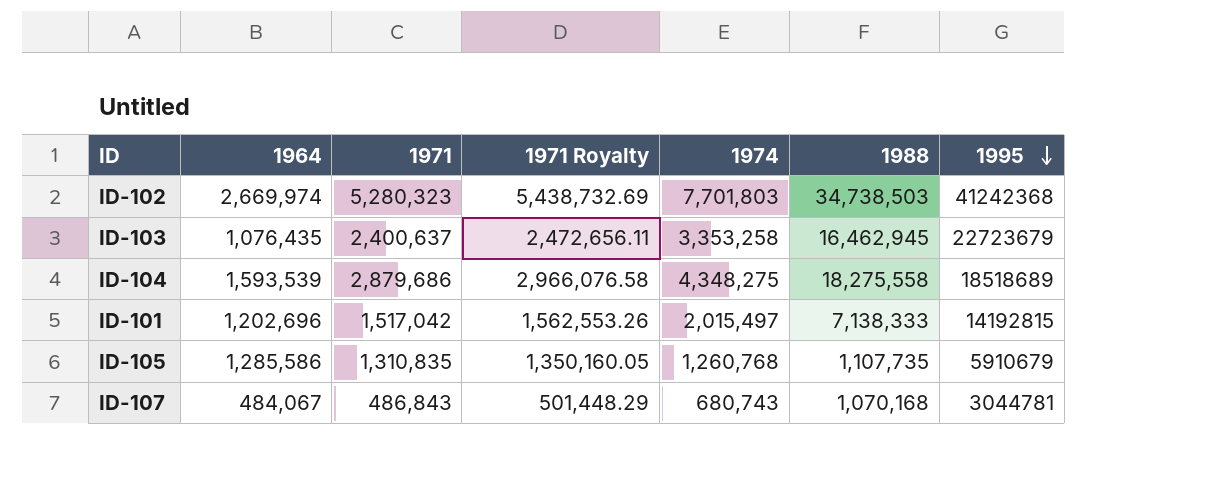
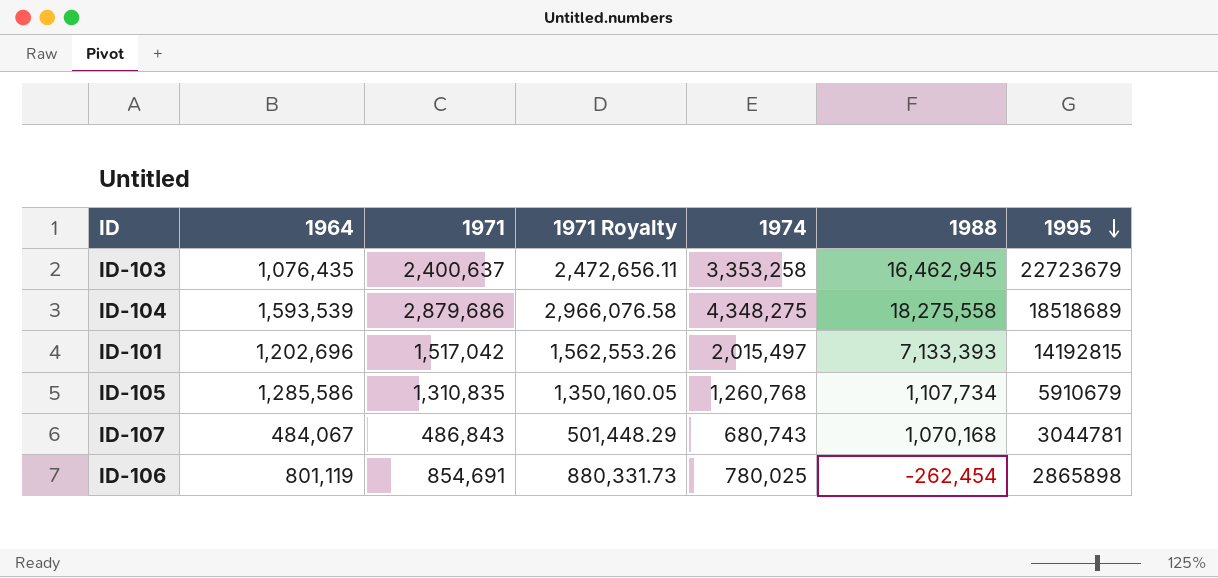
row ID-102: 2,669,974 | 5,280,323 | 5,438,732.69 | 7,701,803 | 34,738,503 | 41242368 -> none
ID-101 | 1988: 7,138,333 -> 7,133,393
ID-105 | 1988: 1,107,735 -> 1,107,734
row ID-106: none -> 801,119 | 854,691 | 880,331.73 | 780,025 | -262,454 | 2865898

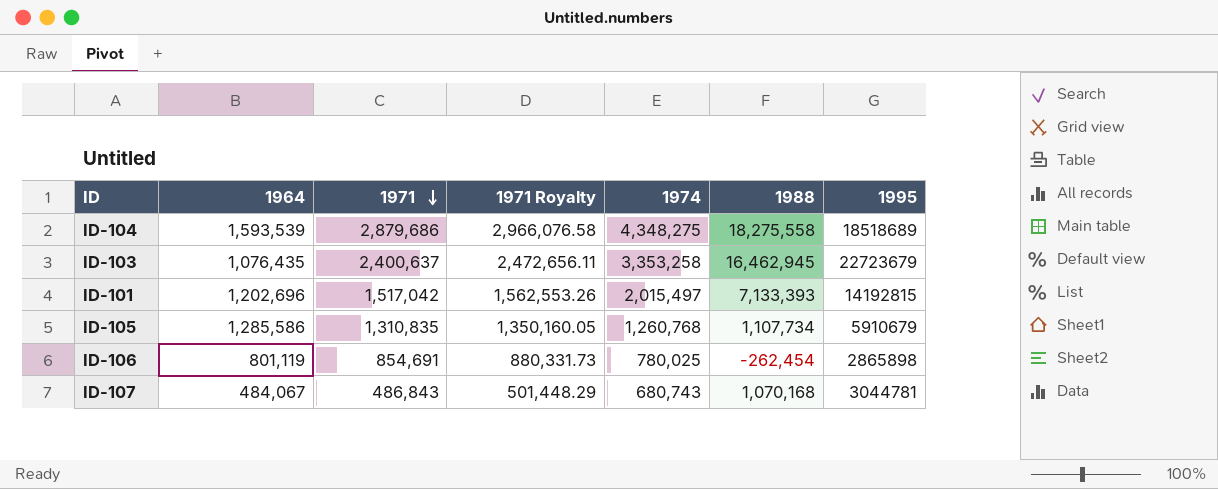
row order: 1995 descending -> 1971 descending

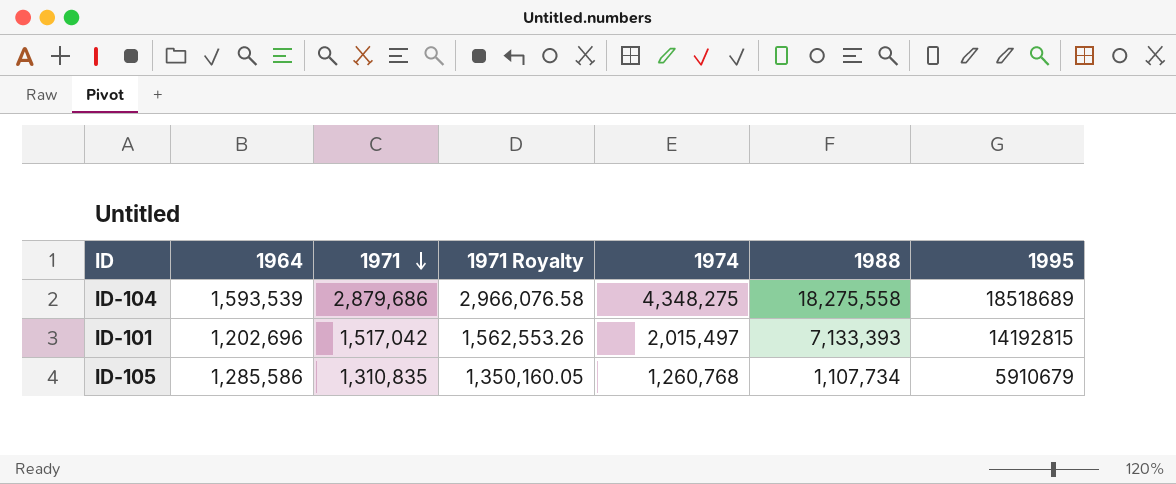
row ID-103: 1,076,435 | 2,400,637 | 2,472,656.11 | 3,353,258 | 16,462,945 | 22723679 -> none
row ID-106: 801,119 | 854,691 | 880,331.73 | 780,025 | -262,454 | 2865898 -> none
row ID-107: 484,067 | 486,843 | 501,448.29 | 680,743 | 1,070,168 | 3044781 -> none

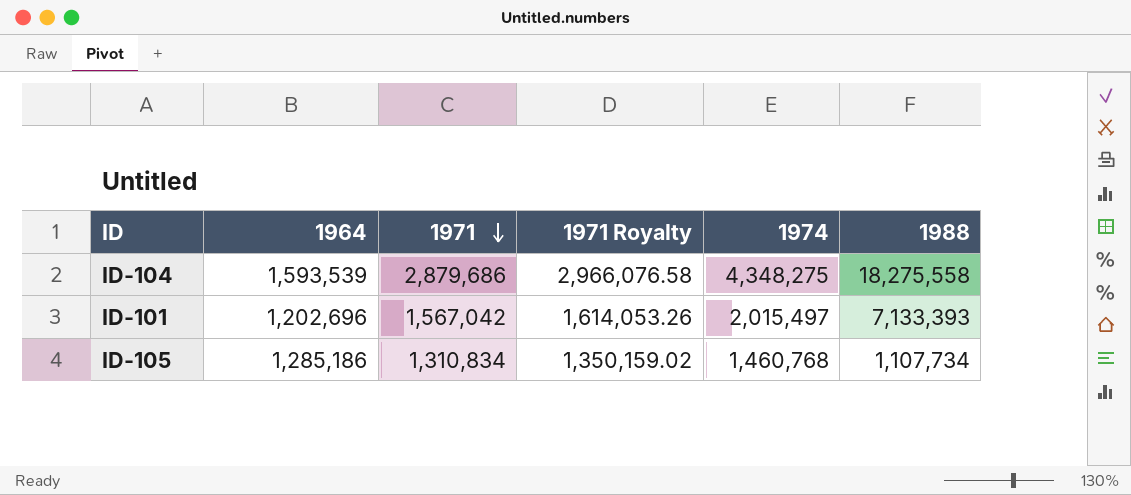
column 1995 | position: 7 -> none
ID-101 | 1971: 1,517,042 -> 1,567,042
ID-101 | 1971 Royalty: 1,562,553.26 -> 1,614,053.26
ID-105 | 1964: 1,285,586 -> 1,285,186
ID-105 | 1971: 1,310,835 -> 1,310,834
ID-105 | 1971 Royalty: 1,350,160.05 -> 1,350,159.02
ID-105 | 1974: 1,260,768 -> 1,460,768

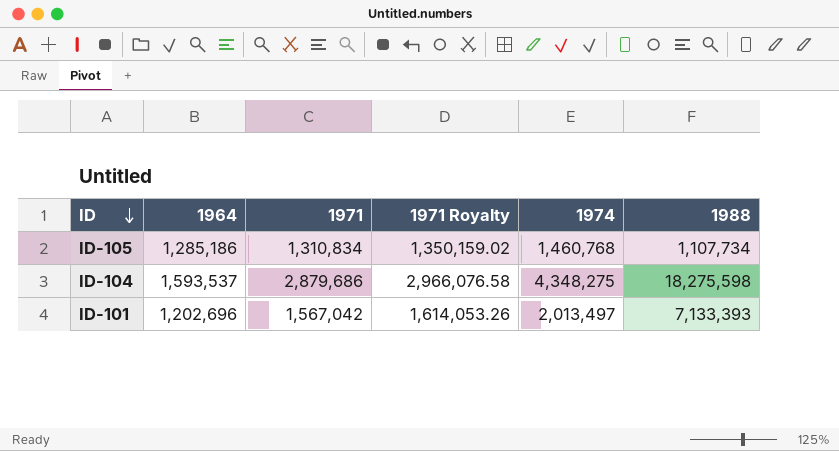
row order: 1971 descending -> ID descending
ID-104 | 1964: 1,593,539 -> 1,593,537
ID-104 | 1988: 18,275,558 -> 18,275,598
ID-101 | 1974: 2,015,497 -> 2,013,497

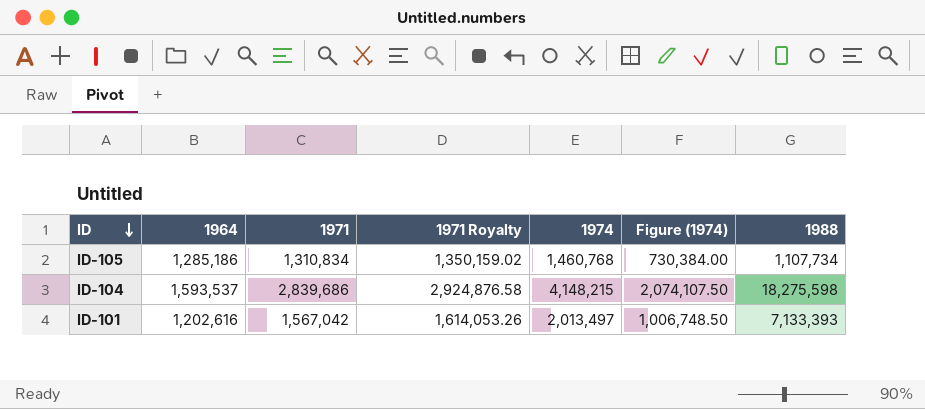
column Figure (1974) | formula: none -> [1974] * 0.5
ID-104 | 1971: 2,879,686 -> 2,839,686
ID-104 | 1971 Royalty: 2,966,076.58 -> 2,924,876.58
ID-104 | 1974: 4,348,275 -> 4,148,215
ID-101 | 1964: 1,202,696 -> 1,202,616

